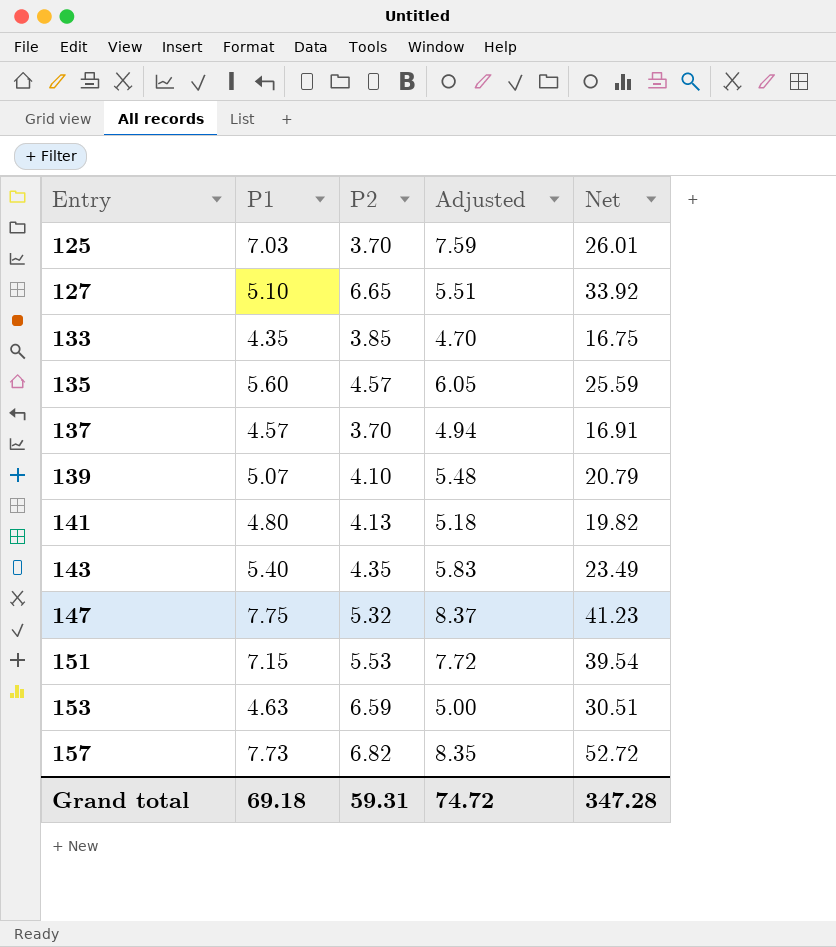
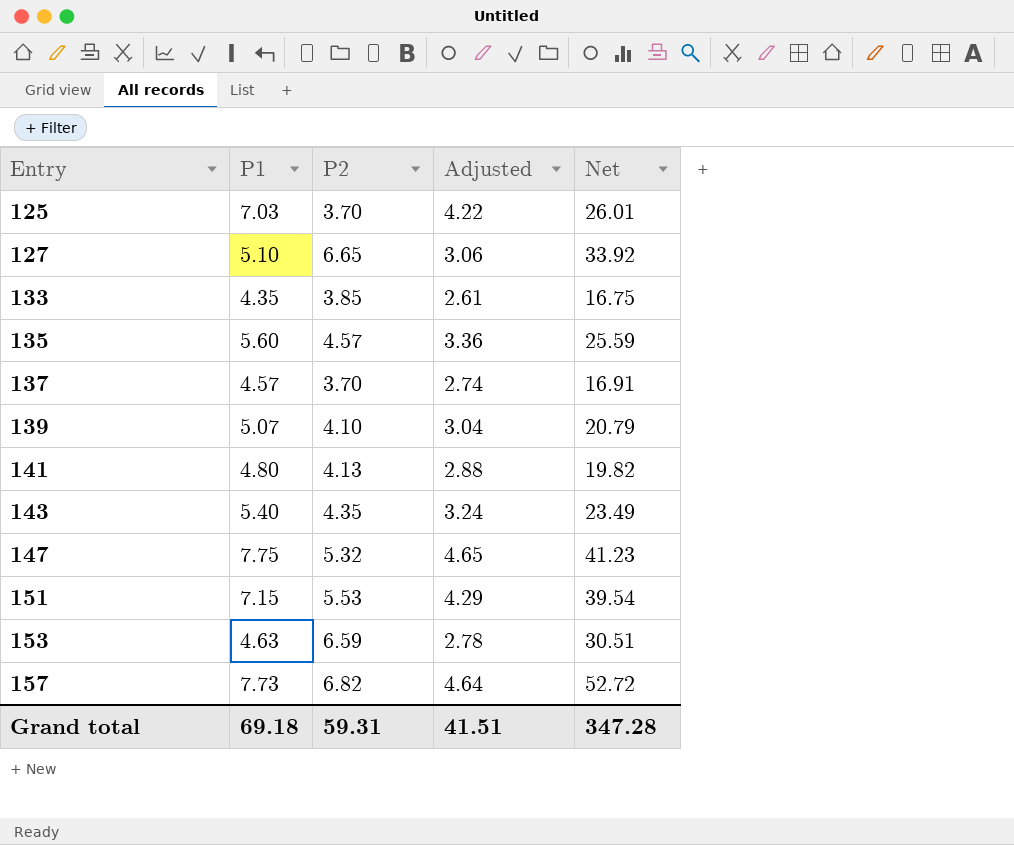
column Adjusted | formula: [P1] * 1.08 -> [P1] * 0.6
Grand total | Adjusted: 74.72 -> 41.51

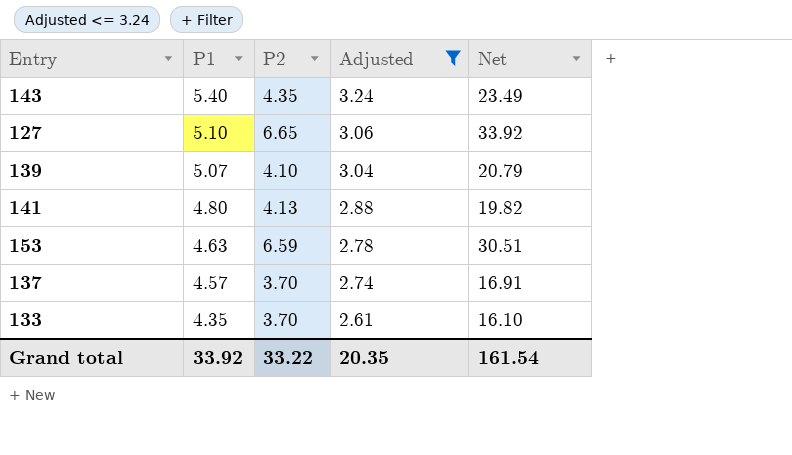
filter: none -> Adjusted <= 3.24
row order: Entry ascending -> P1 descending
133 | P2: 3.85 -> 3.70
133 | Net: 16.75 -> 16.10
Grand total | P1: 69.18 -> 33.92
Grand total | P2: 59.31 -> 33.22
Grand total | Adjusted: 41.51 -> 20.35
Grand total | Net: 347.28 -> 161.54

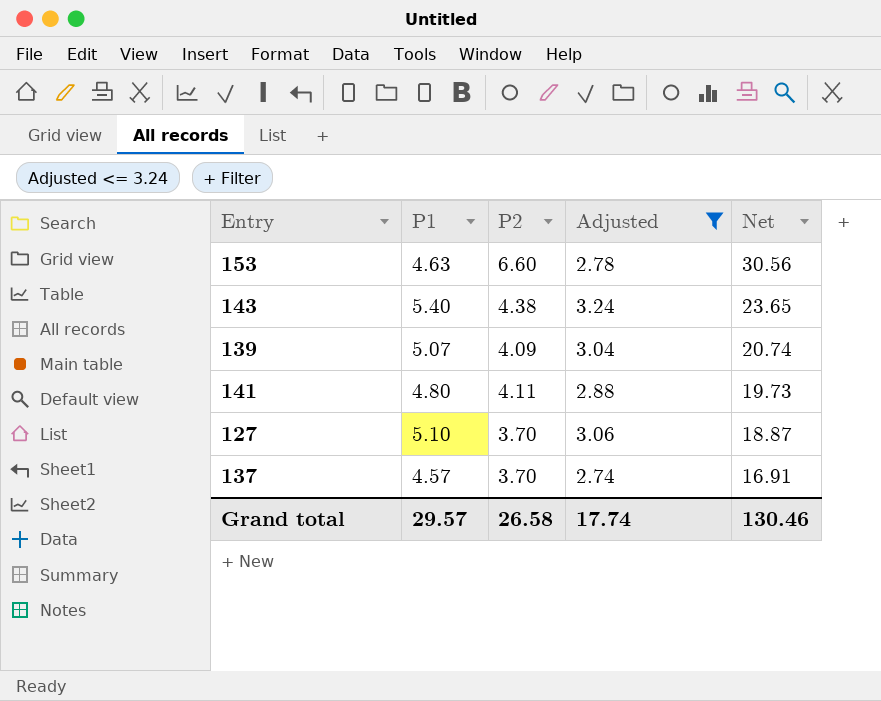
row order: P1 descending -> Net descending
row 133: 4.35 | 3.70 | 2.61 | 16.10 -> none
153 | P2: 6.59 -> 6.60
153 | Net: 30.51 -> 30.56
143 | P2: 4.35 -> 4.38
143 | Net: 23.49 -> 23.65
139 | P2: 4.10 -> 4.09
139 | Net: 20.79 -> 20.74
141 | P2: 4.13 -> 4.11
141 | Net: 19.82 -> 19.73
127 | P2: 6.65 -> 3.70
127 | Net: 33.92 -> 18.87
Grand total | P1: 33.92 -> 29.57
Grand total | P2: 33.22 -> 26.58
Grand total | Adjusted: 20.35 -> 17.74
Grand total | Net: 161.54 -> 130.46

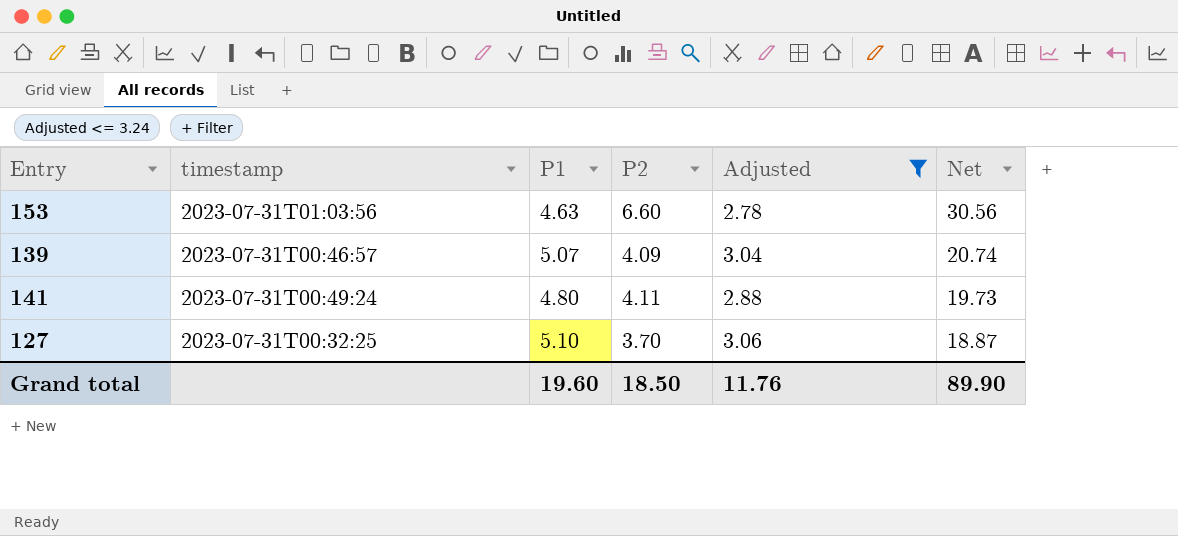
column timestamp | position: none -> 2
row 143: 5.40 | 4.38 | 3.24 | 23.65 -> none
row 137: 4.57 | 3.70 | 2.74 | 16.91 -> none
Grand total | P1: 29.57 -> 19.60
Grand total | P2: 26.58 -> 18.50
Grand total | Adjusted: 17.74 -> 11.76
Grand total | Net: 130.46 -> 89.90

